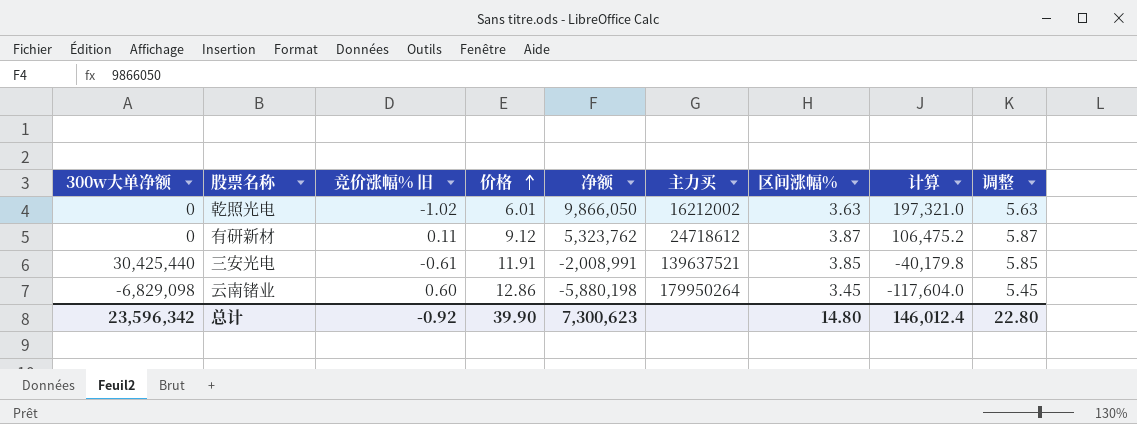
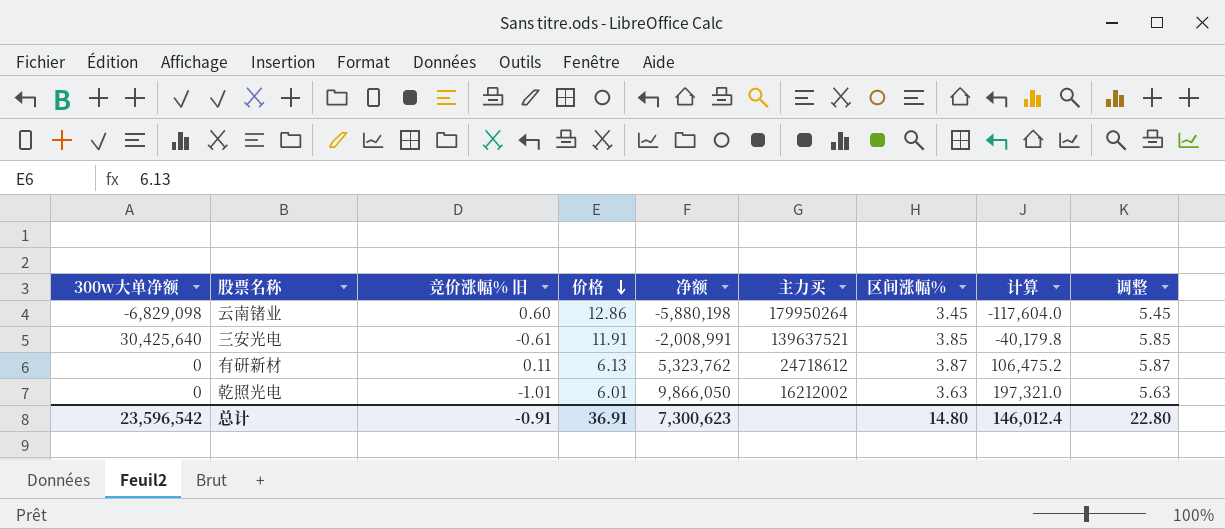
row order: 价格 ascending -> 价格 descending
三安光电 | 300w大单净额: 30,425,440 -> 30,425,640
有研新材 | 价格: 9.12 -> 6.13
乾照光电 | 竞价涨幅% 旧: -1.02 -> -1.01
总计 | 300w大单净额: 23,596,342 -> 23,596,542
总计 | 竞价涨幅% 旧: -0.92 -> -0.91
总计 | 价格: 39.90 -> 36.91

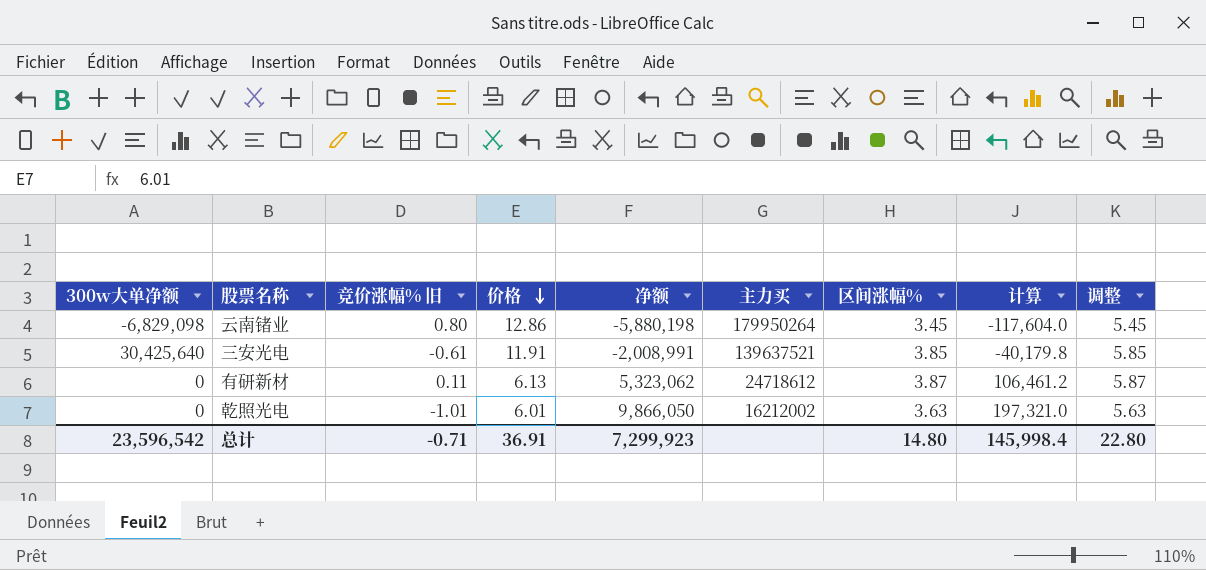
云南锗业 | 竞价涨幅% 旧: 0.60 -> 0.80
有研新材 | 净额: 5,323,762 -> 5,323,062
有研新材 | 计算: 106,475.2 -> 106,461.2
总计 | 竞价涨幅% 旧: -0.91 -> -0.71
总计 | 净额: 7,300,623 -> 7,299,923
总计 | 计算: 146,012.4 -> 145,998.4

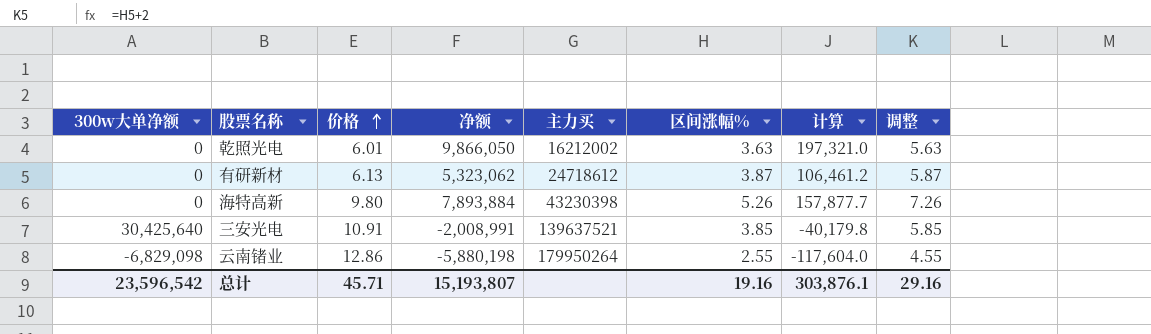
row order: 价格 descending -> 价格 ascending
column 竞价涨幅% 旧 | position: 3 -> none
row 海特高新: none -> 0 | 9.80 | 7,893,884 | 43230398 | 5.26 | 157,877.7 | 7.26
三安光电 | 价格: 11.91 -> 10.91
云南锗业 | 区间涨幅%: 3.45 -> 2.55
云南锗业 | 调整: 5.45 -> 4.55
总计 | 价格: 36.91 -> 45.71
总计 | 净额: 7,299,923 -> 15,193,807
总计 | 区间涨幅%: 14.80 -> 19.16
总计 | 计算: 145,998.4 -> 303,876.1
总计 | 调整: 22.80 -> 29.16

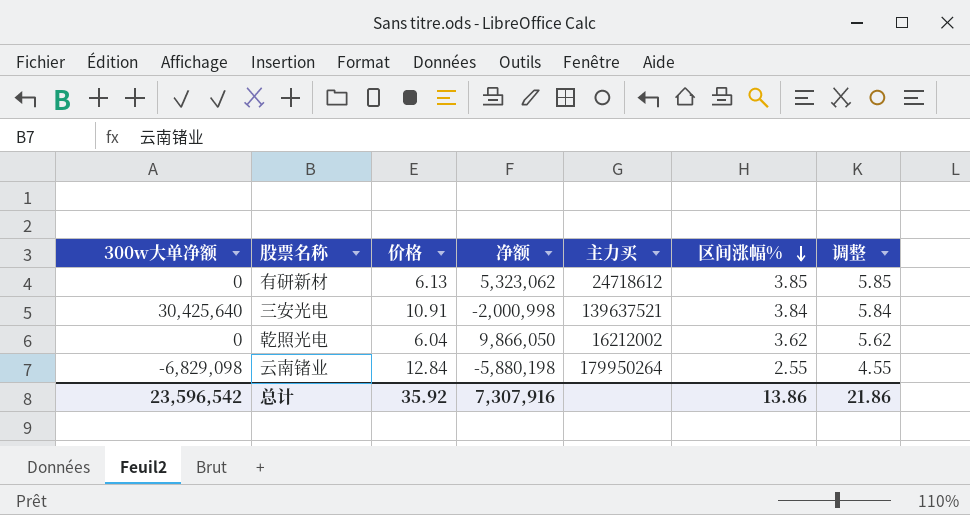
row order: 价格 ascending -> 区间涨幅% descending
column 计算 | formula: [净额] * 0.02 -> none
row 海特高新: 0 | 9.80 | 7,893,884 | 43230398 | 5.26 | 157,877.7 | 7.26 -> none
有研新材 | 区间涨幅%: 3.87 -> 3.85
有研新材 | 调整: 5.87 -> 5.85
三安光电 | 净额: -2,008,991 -> -2,000,998
三安光电 | 区间涨幅%: 3.85 -> 3.84
三安光电 | 调整: 5.85 -> 5.84
乾照光电 | 价格: 6.01 -> 6.04
乾照光电 | 区间涨幅%: 3.63 -> 3.62
乾照光电 | 调整: 5.63 -> 5.62
云南锗业 | 价格: 12.86 -> 12.84
总计 | 价格: 45.71 -> 35.92
总计 | 净额: 15,193,807 -> 7,307,916
总计 | 区间涨幅%: 19.16 -> 13.86
总计 | 调整: 29.16 -> 21.86

